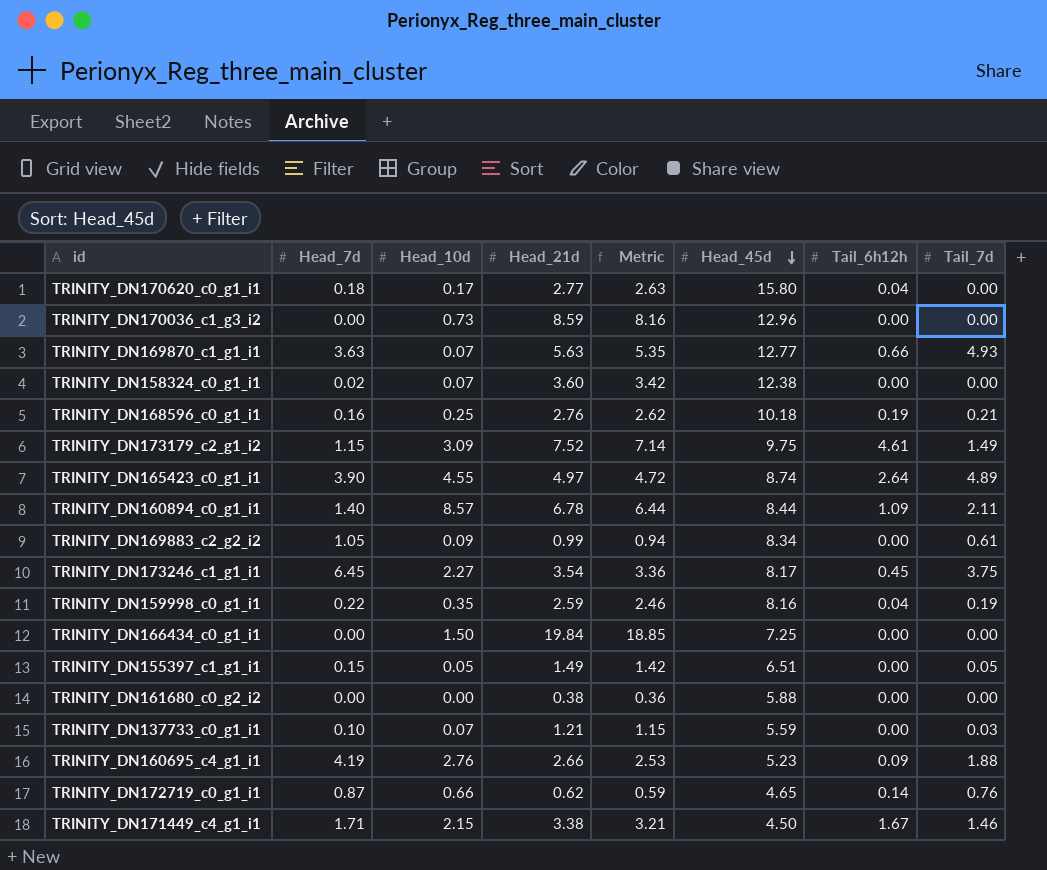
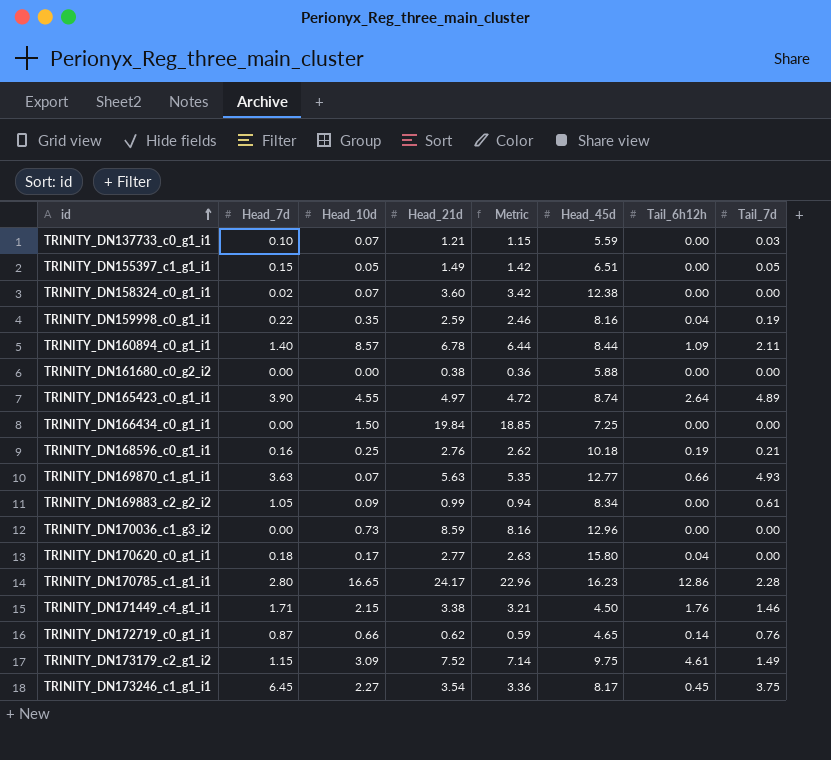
row order: Head_45d descending -> id ascending
row TRINITY_DN160695_c4_g1_i1: 4.19 | 2.76 | 2.66 | 2.53 | 5.23 | 0.09 | 1.88 -> none
row TRINITY_DN170785_c1_g1_i1: none -> 2.80 | 16.65 | 24.17 | 22.96 | 16.23 | 12.86 | 2.28
TRINITY_DN171449_c4_g1_i1 | Tail_6h12h: 1.67 -> 1.76

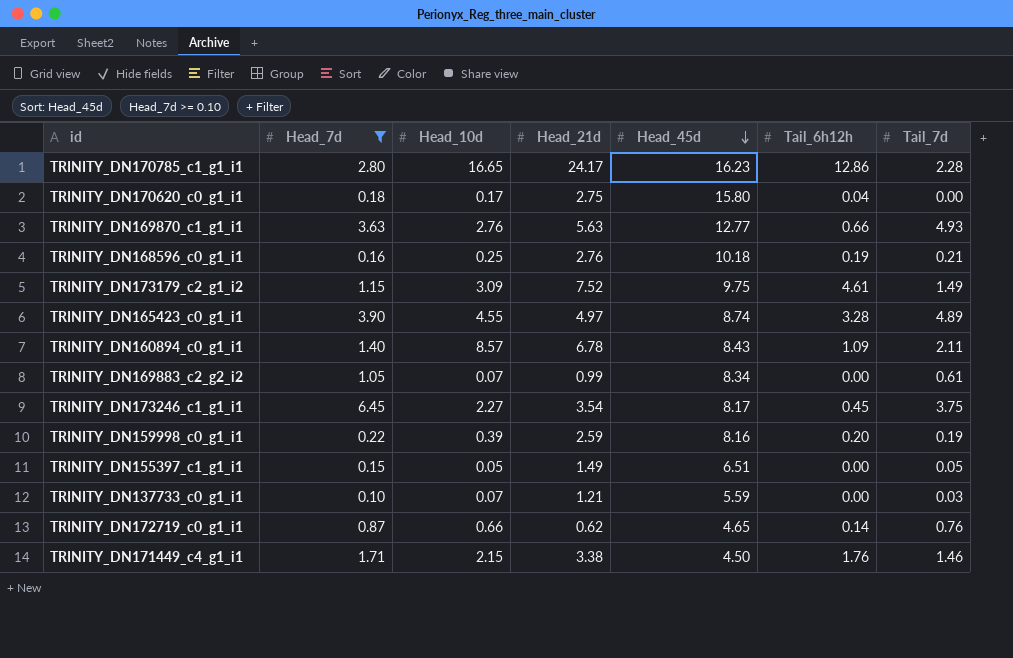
filter: none -> Head_7d >= 0.10
row order: id ascending -> Head_45d descending
column Metric | formula: [Head_21d] * 0.95 -> none
TRINITY_DN170620_c0_g1_i1 | Head_21d: 2.77 -> 2.75
TRINITY_DN169870_c1_g1_i1 | Head_10d: 0.07 -> 2.76
TRINITY_DN165423_c0_g1_i1 | Tail_6h12h: 2.64 -> 3.28
TRINITY_DN160894_c0_g1_i1 | Head_45d: 8.44 -> 8.43
TRINITY_DN169883_c2_g2_i2 | Head_10d: 0.09 -> 0.07
TRINITY_DN159998_c0_g1_i1 | Head_10d: 0.35 -> 0.39
TRINITY_DN159998_c0_g1_i1 | Tail_6h12h: 0.04 -> 0.20

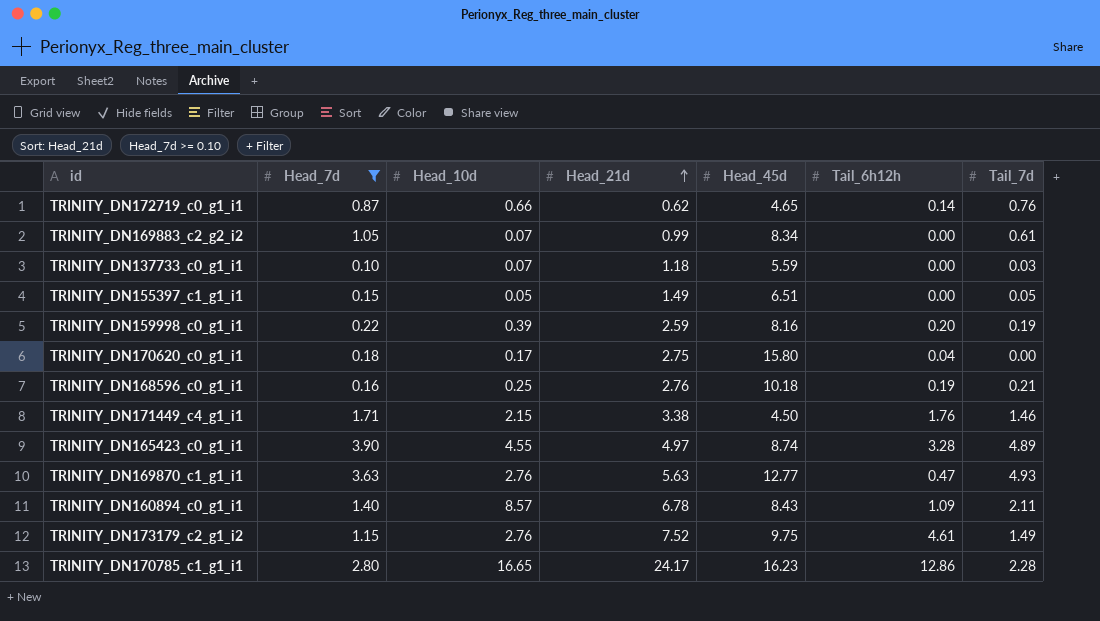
row order: Head_45d descending -> Head_21d ascending
row TRINITY_DN173246_c1_g1_i1: 6.45 | 2.27 | 3.54 | 8.17 | 0.45 | 3.75 -> none
TRINITY_DN137733_c0_g1_i1 | Head_21d: 1.21 -> 1.18
TRINITY_DN169870_c1_g1_i1 | Tail_6h12h: 0.66 -> 0.47
TRINITY_DN173179_c2_g1_i2 | Head_10d: 3.09 -> 2.76

